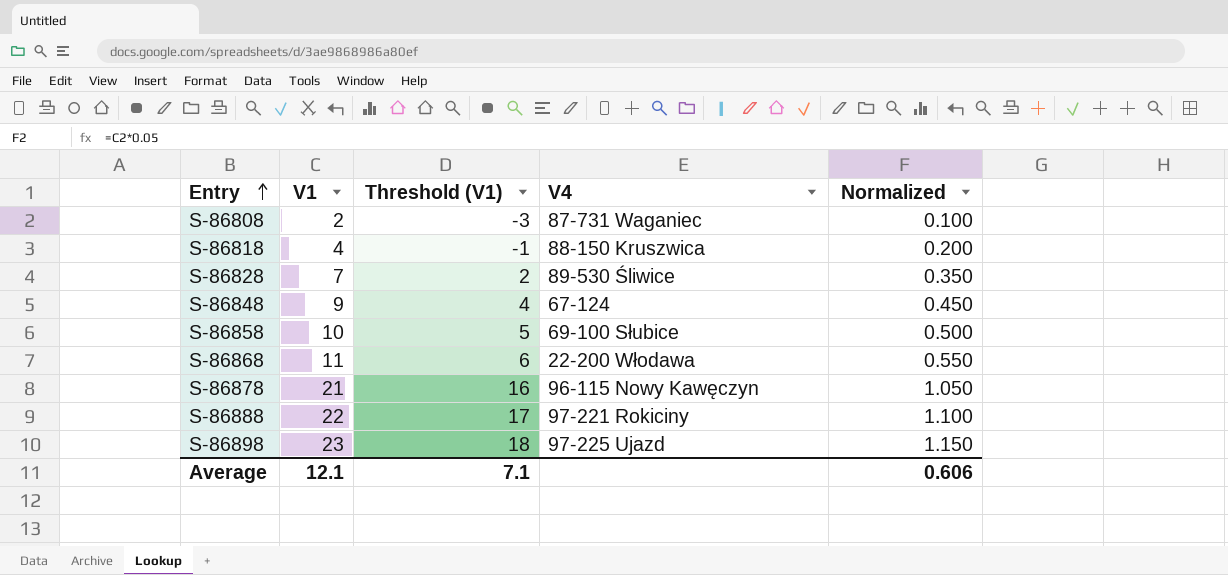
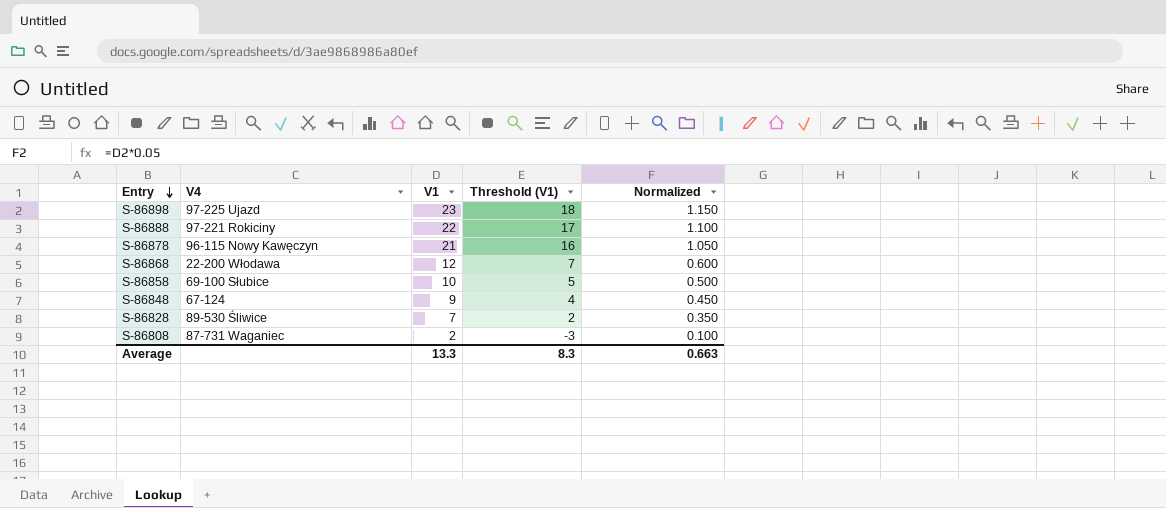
row order: Entry ascending -> Entry descending
column V4 | position: 4 -> 2
row S-86818: 4 | -1 | 88-150 Kruszwica | 0.200 -> none
S-86868 | V1: 11 -> 12
S-86868 | Threshold (V1): 6 -> 7
S-86868 | Normalized: 0.550 -> 0.600
Average | V1: 12.1 -> 13.3
Average | Threshold (V1): 7.1 -> 8.3
Average | Normalized: 0.606 -> 0.663

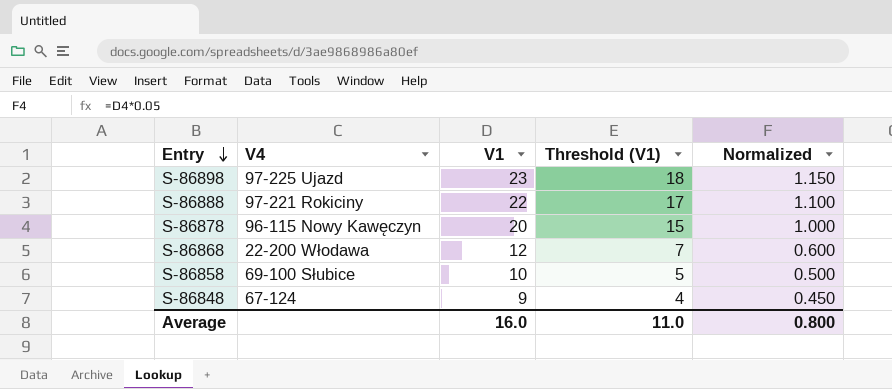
row S-86828: 89-530 Śliwice | 7 | 2 | 0.350 -> none
row S-86808: 87-731 Waganiec | 2 | -3 | 0.100 -> none
S-86878 | V1: 21 -> 20
S-86878 | Threshold (V1): 16 -> 15
S-86878 | Normalized: 1.050 -> 1.000
Average | V1: 13.3 -> 16.0
Average | Threshold (V1): 8.3 -> 11.0
Average | Normalized: 0.663 -> 0.800

